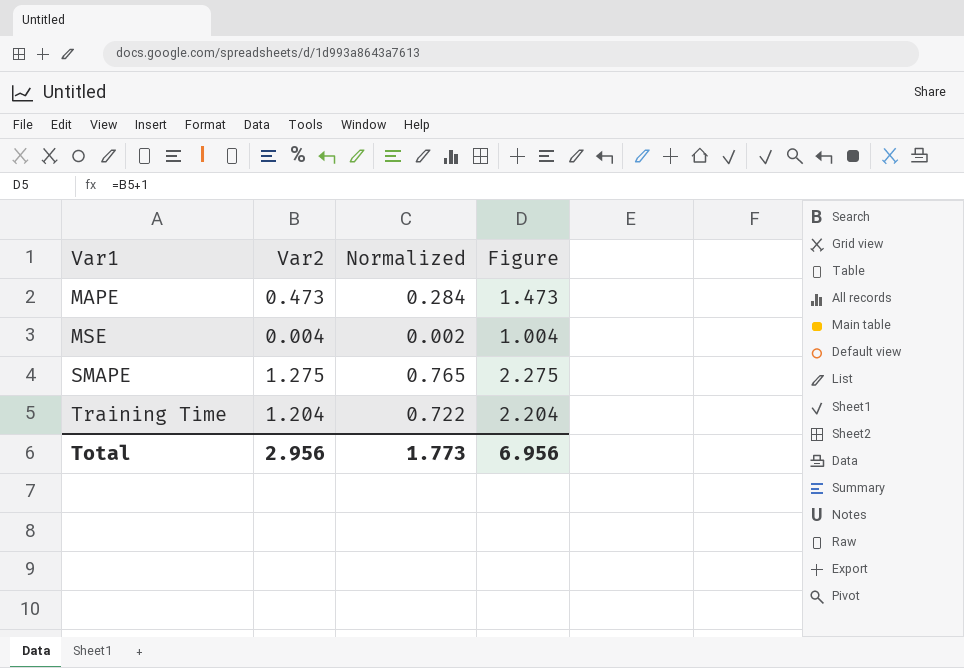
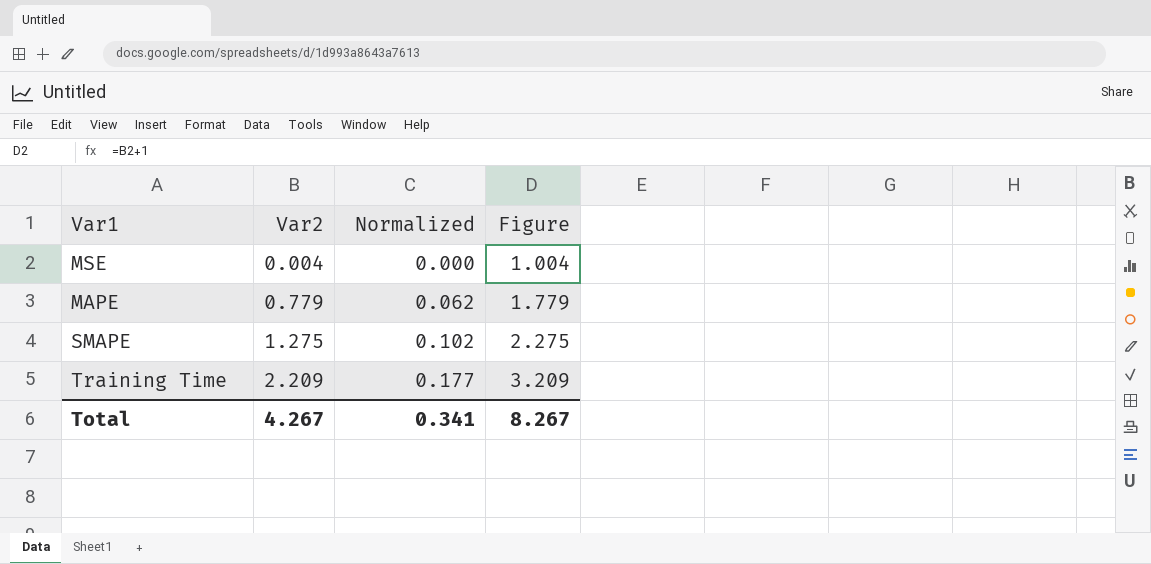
row order: Var1 ascending -> Var2 ascending
column Normalized | formula: [Var2] * 0.6 -> [Var2] * 0.08
MAPE | Var2: 0.473 -> 0.779
MAPE | Figure: 1.473 -> 1.779
Training Time | Var2: 1.204 -> 2.209
Training Time | Figure: 2.204 -> 3.209
Total | Var2: 2.956 -> 4.267
Total | Normalized: 1.773 -> 0.341
Total | Figure: 6.956 -> 8.267

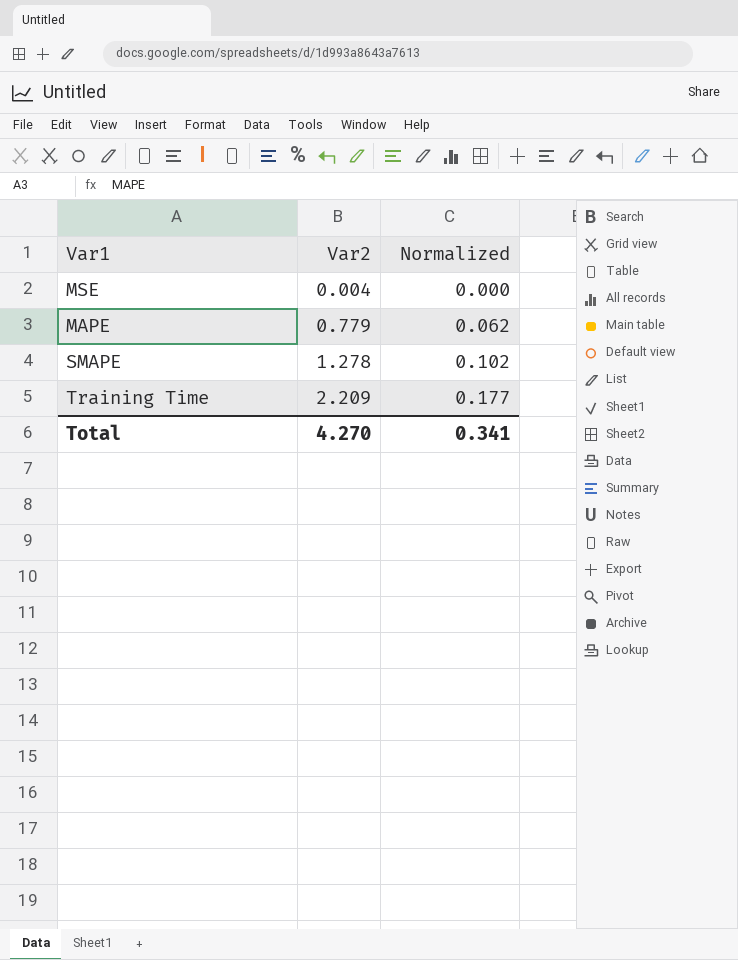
column Figure | formula: [Var2] + 1 -> none
SMAPE | Var2: 1.275 -> 1.278
Total | Var2: 4.267 -> 4.270

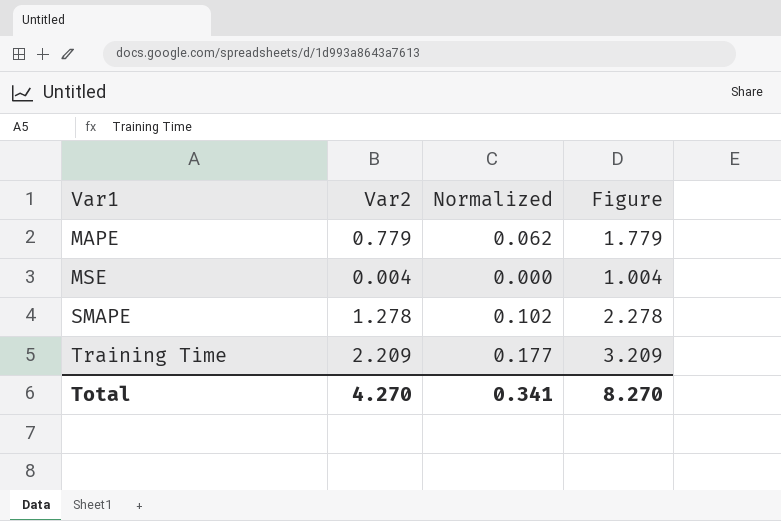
row order: Var2 ascending -> Var1 ascending
column Figure | formula: none -> [Var2] + 1

